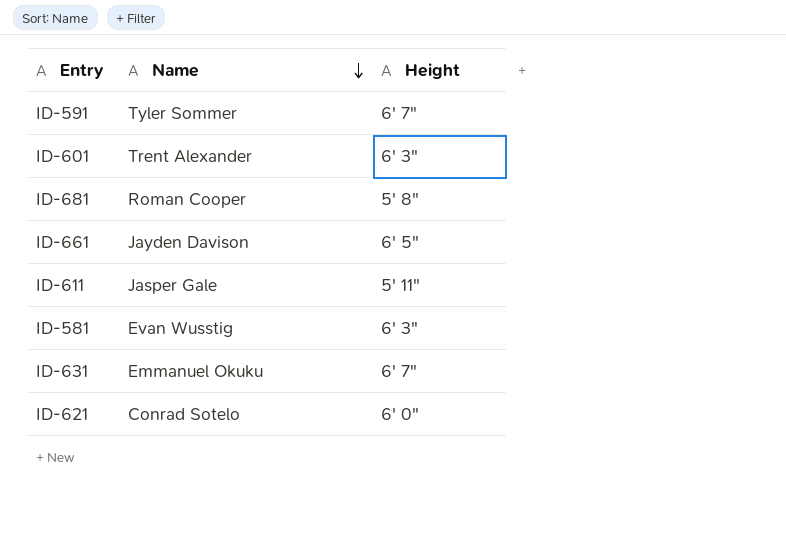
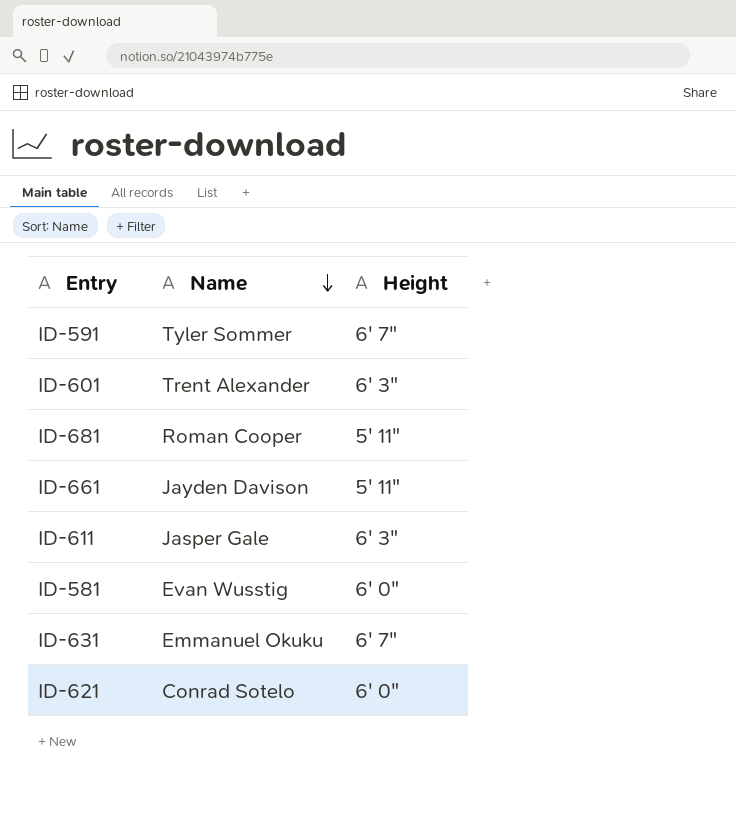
ID-681 | Height: 5' 8" -> 5' 11"
ID-661 | Height: 6' 5" -> 5' 11"
ID-611 | Height: 5' 11" -> 6' 3"
ID-581 | Height: 6' 3" -> 6' 0"

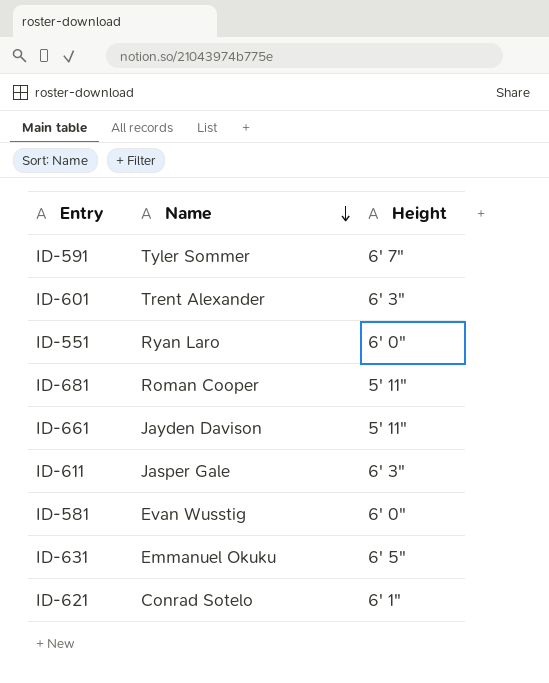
row ID-551: none -> Ryan Laro | 6' 0"
ID-631 | Height: 6' 7" -> 6' 5"
ID-621 | Height: 6' 0" -> 6' 1"

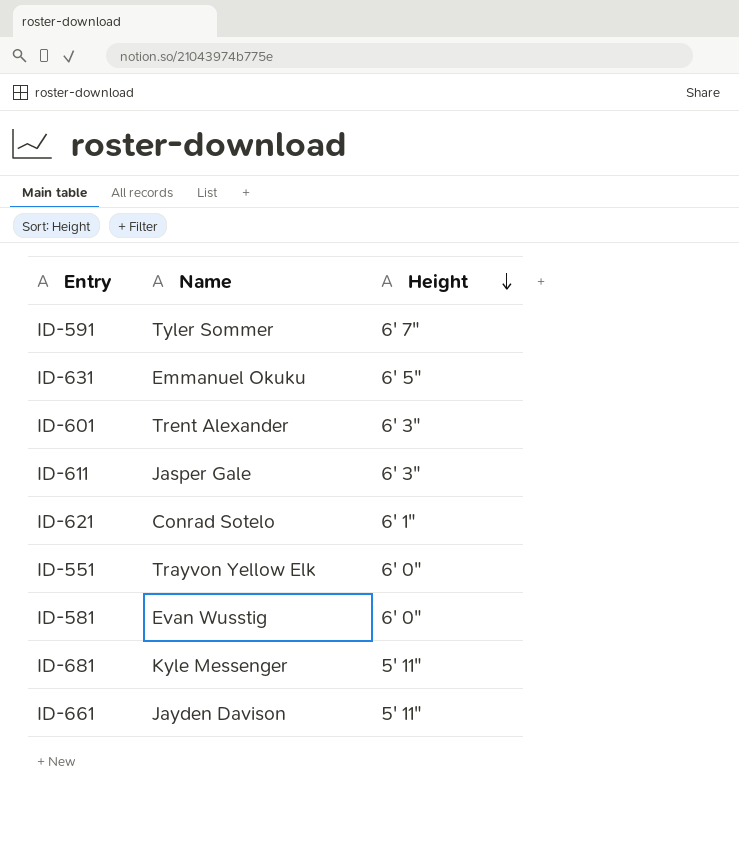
row order: Name descending -> Height descending
ID-551 | Name: Ryan Laro -> Trayvon Yellow Elk
ID-681 | Name: Roman Cooper -> Kyle Messenger

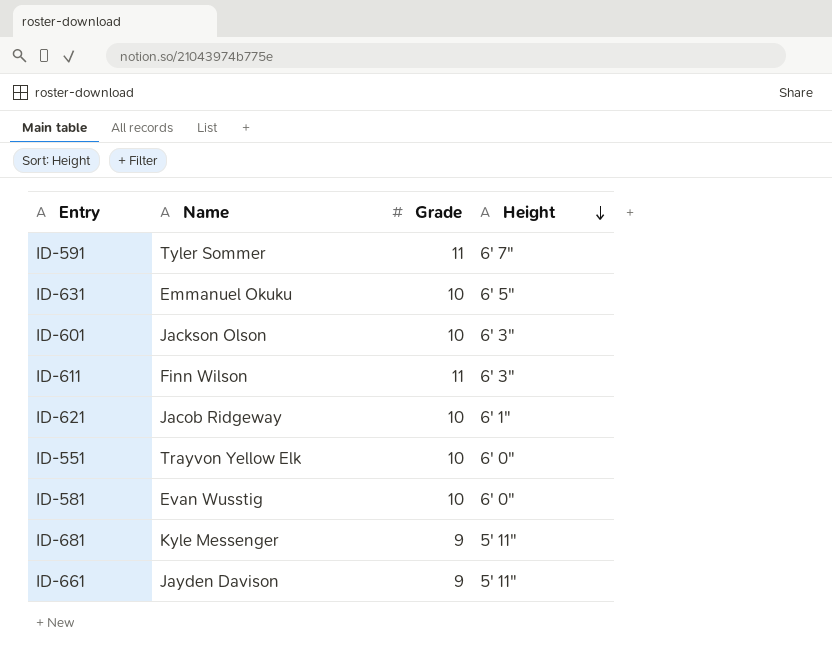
column Grade | position: none -> 3
ID-601 | Name: Trent Alexander -> Jackson Olson
ID-611 | Name: Jasper Gale -> Finn Wilson
ID-621 | Name: Conrad Sotelo -> Jacob Ridgeway

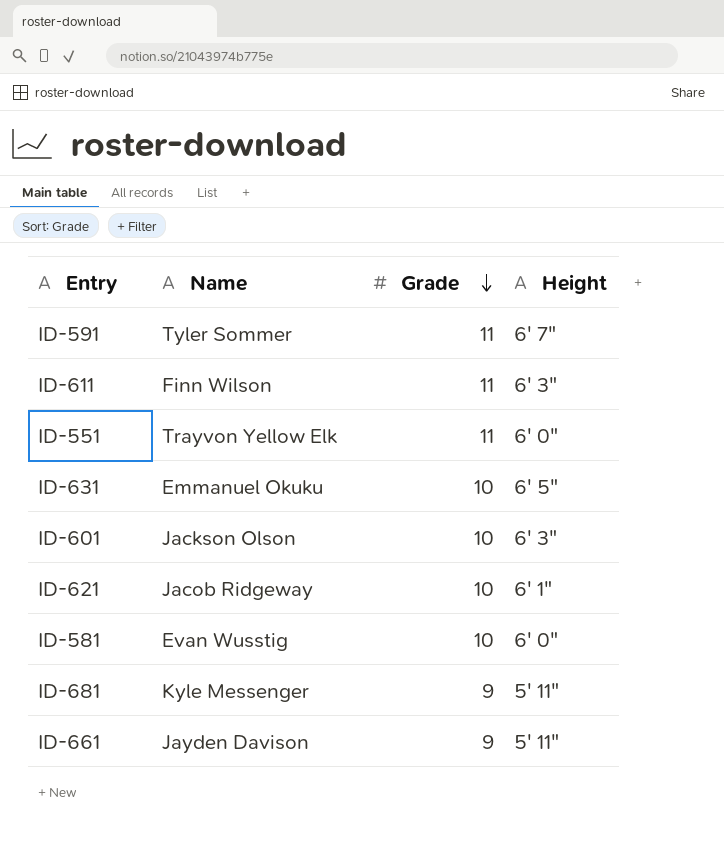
row order: Height descending -> Grade descending
ID-551 | Grade: 10 -> 11

